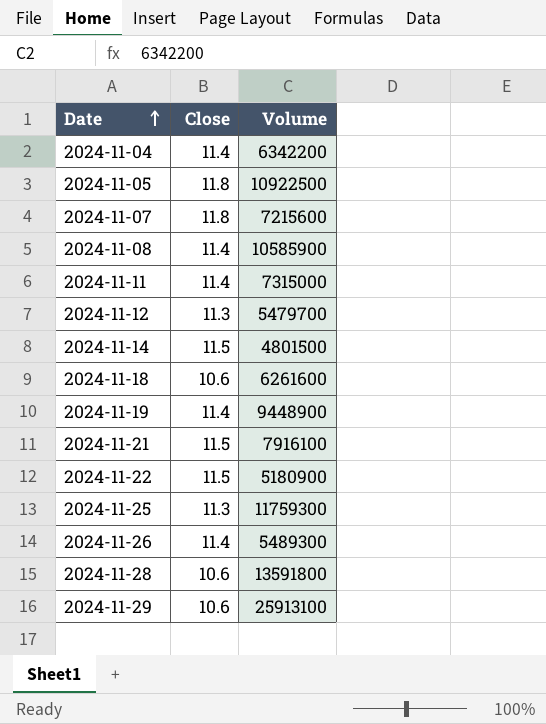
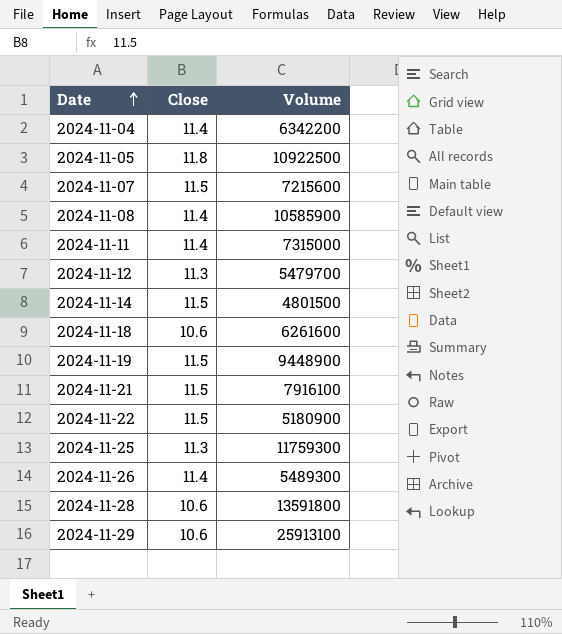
2024-11-07 | Close: 11.8 -> 11.5
2024-11-19 | Close: 11.4 -> 11.5

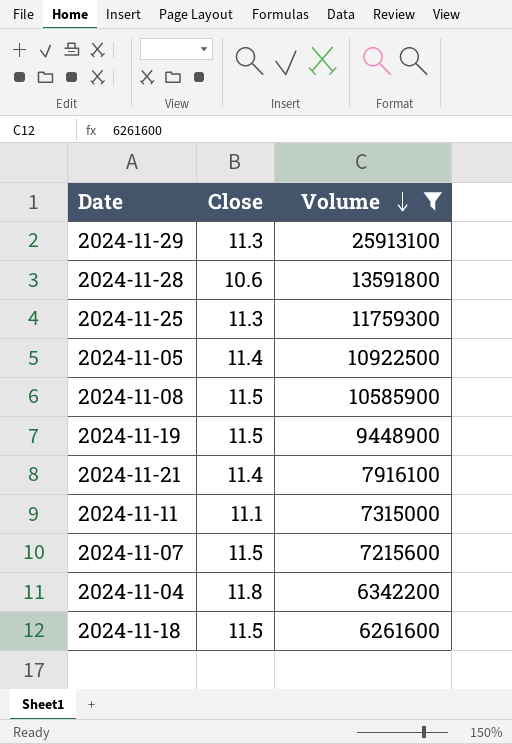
filter: none -> Volume >= 6261600
row order: Date ascending -> Volume descending
2024-11-29 | Close: 10.6 -> 11.3
2024-11-05 | Close: 11.8 -> 11.4
2024-11-08 | Close: 11.4 -> 11.5
2024-11-21 | Close: 11.5 -> 11.4
2024-11-11 | Close: 11.4 -> 11.1
2024-11-04 | Close: 11.4 -> 11.8
2024-11-18 | Close: 10.6 -> 11.5

